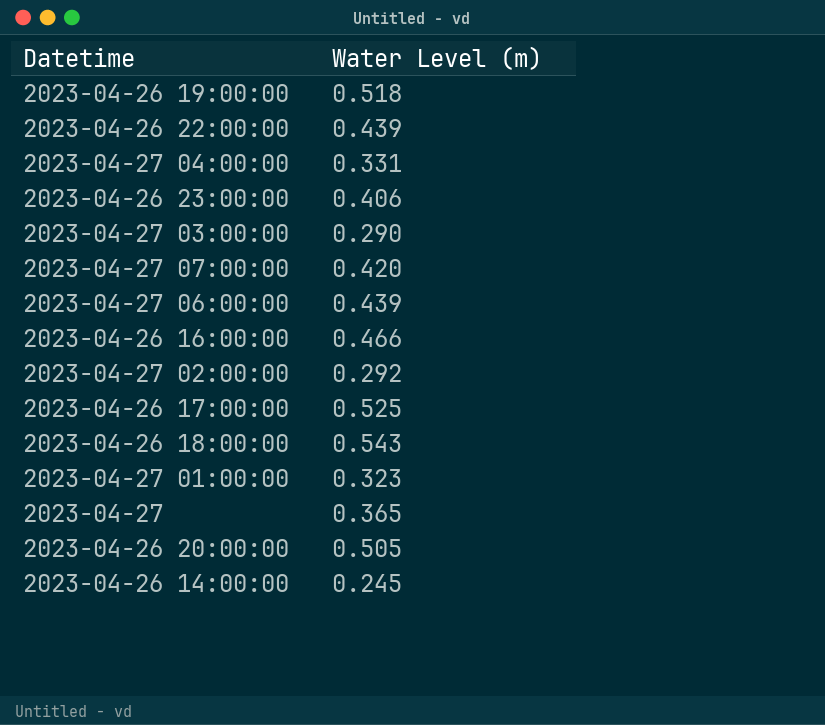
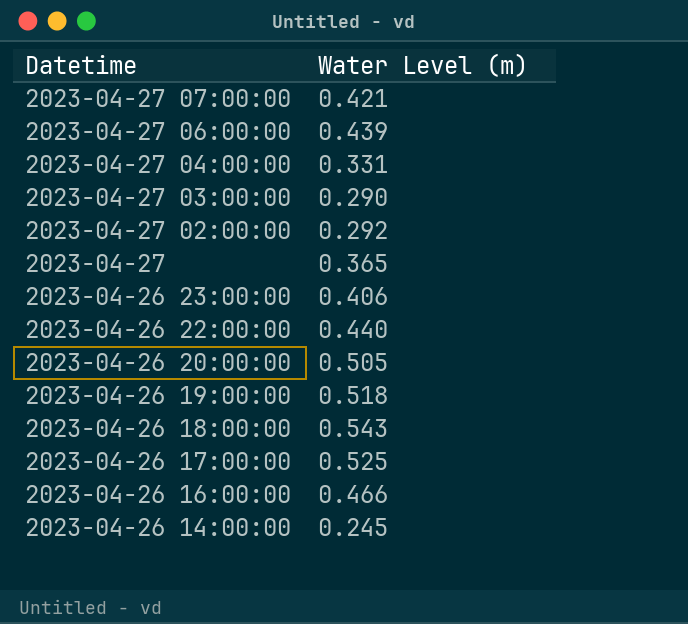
row order: none -> Datetime descending
row 2023-04-27 01:00:00: 0.323 -> none
2023-04-27 07:00:00 | Water Level (m): 0.420 -> 0.421
2023-04-26 22:00:00 | Water Level (m): 0.439 -> 0.440

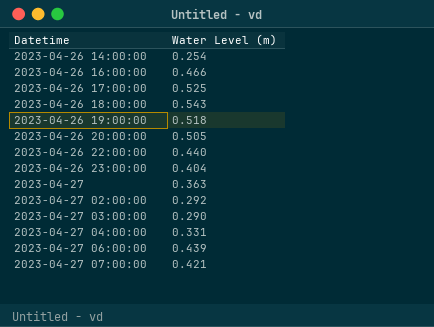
row order: Datetime descending -> Datetime ascending
2023-04-26 14:00:00 | Water Level (m): 0.245 -> 0.254
2023-04-26 23:00:00 | Water Level (m): 0.406 -> 0.404
2023-04-27 | Water Level (m): 0.365 -> 0.363

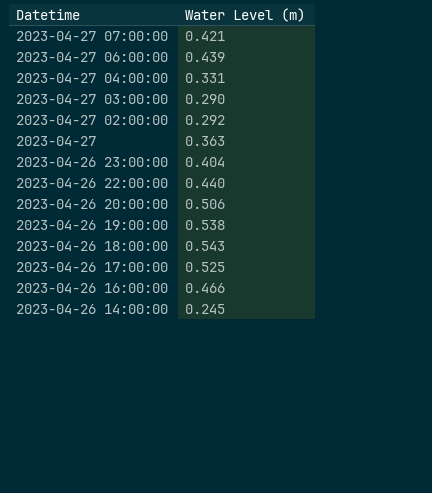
row order: Datetime ascending -> Datetime descending
2023-04-26 20:00:00 | Water Level (m): 0.505 -> 0.506
2023-04-26 19:00:00 | Water Level (m): 0.518 -> 0.538
2023-04-26 14:00:00 | Water Level (m): 0.254 -> 0.245

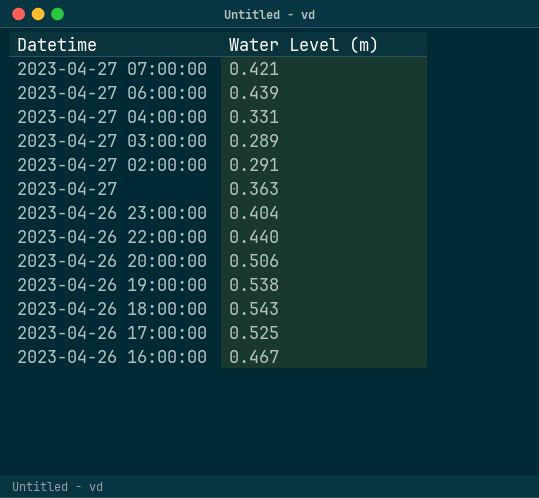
row 2023-04-26 14:00:00: 0.245 -> none
2023-04-27 03:00:00 | Water Level (m): 0.290 -> 0.289
2023-04-27 02:00:00 | Water Level (m): 0.292 -> 0.291
2023-04-26 16:00:00 | Water Level (m): 0.466 -> 0.467

